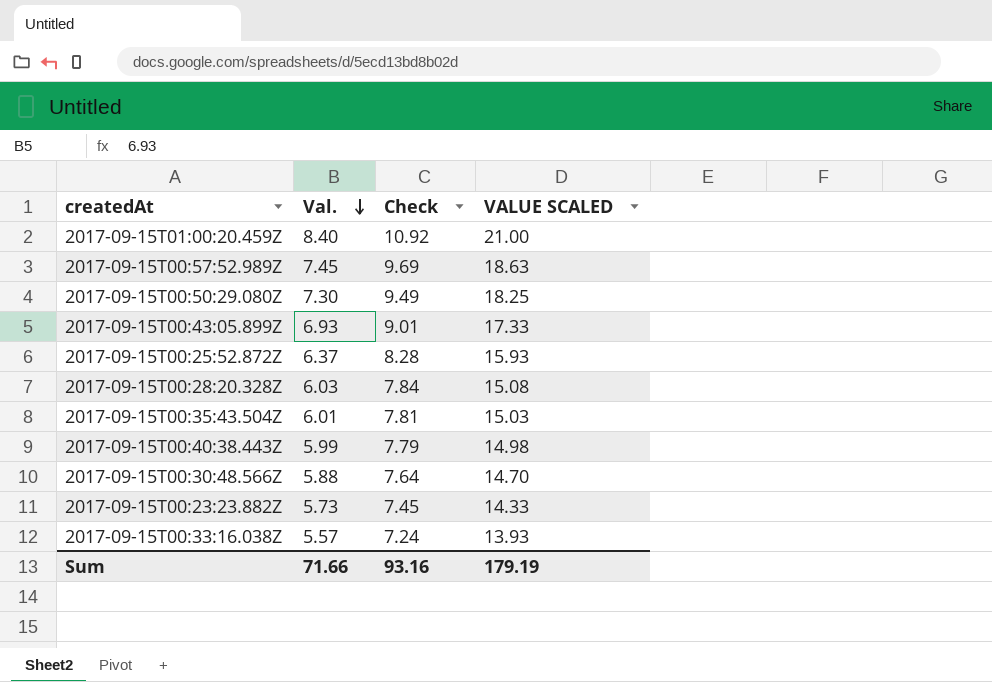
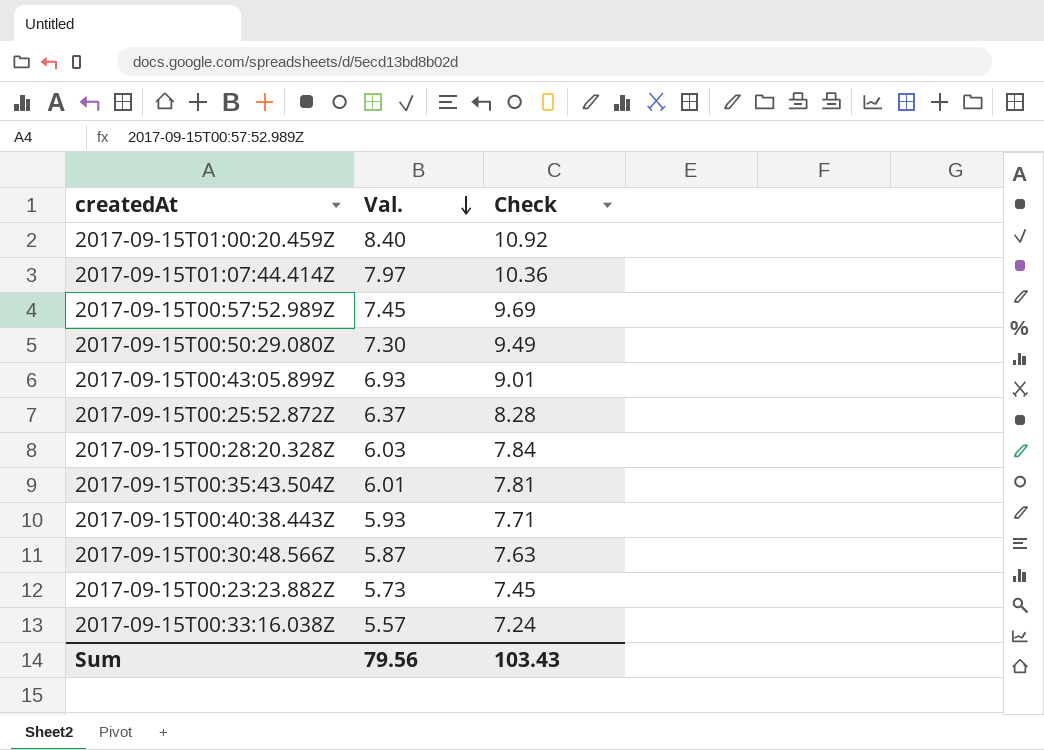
column VALUE SCALED | formula: [Val.] * 2.5 -> none
row 2017-09-15T01:07:44.414Z: none -> 7.97 | 10.36
2017-09-15T00:40:38.443Z | Val.: 5.99 -> 5.93
2017-09-15T00:40:38.443Z | Check: 7.79 -> 7.71
2017-09-15T00:30:48.566Z | Val.: 5.88 -> 5.87
2017-09-15T00:30:48.566Z | Check: 7.64 -> 7.63
Sum | Val.: 71.66 -> 79.56
Sum | Check: 93.16 -> 103.43

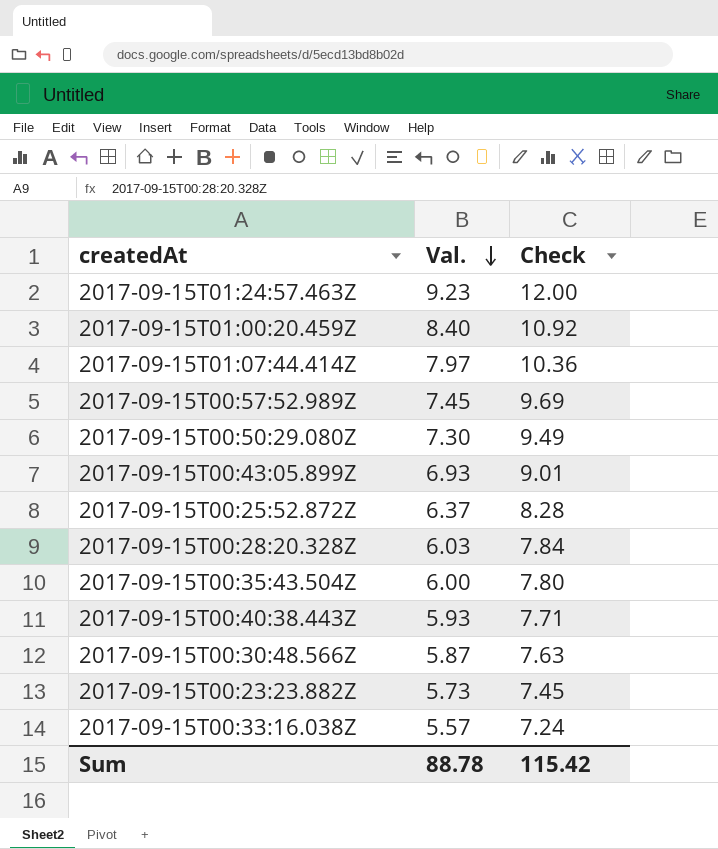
row 2017-09-15T01:24:57.463Z: none -> 9.23 | 12.00
2017-09-15T00:35:43.504Z | Val.: 6.01 -> 6.00
2017-09-15T00:35:43.504Z | Check: 7.81 -> 7.80
Sum | Val.: 79.56 -> 88.78
Sum | Check: 103.43 -> 115.42

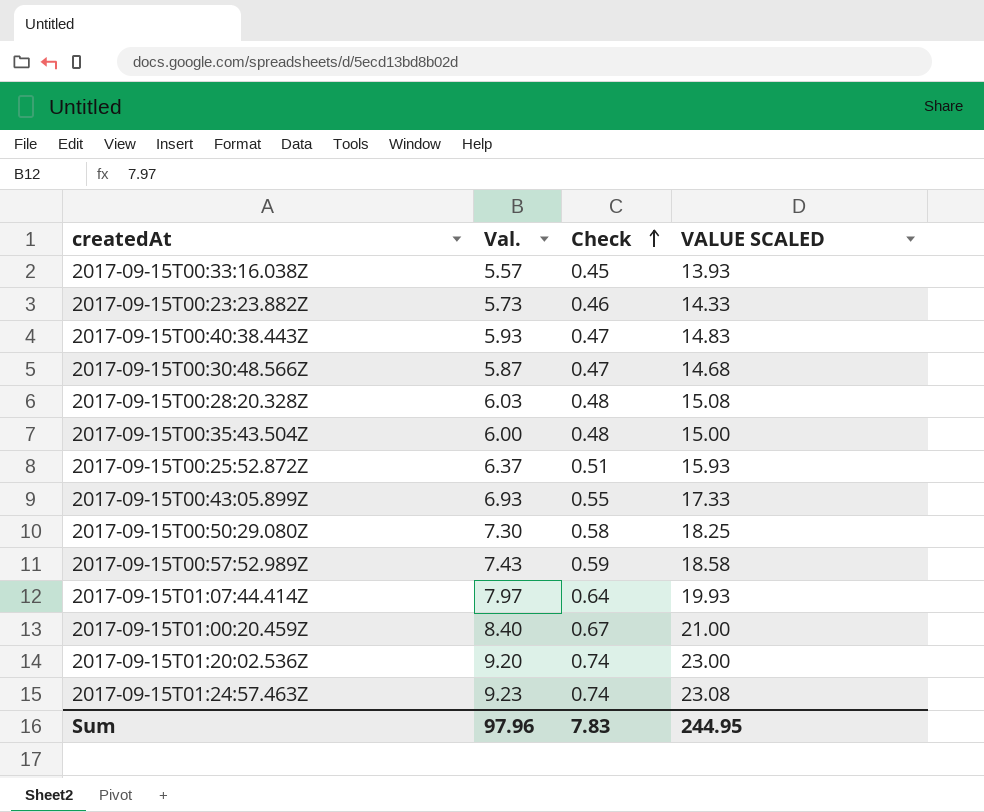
row order: Val. descending -> Check ascending
column Check | formula: [Val.] * 1.3 -> [Val.] * 0.08
column VALUE SCALED | formula: none -> [Val.] * 2.5
2017-09-15T00:57:52.989Z | Val.: 7.45 -> 7.43
row 2017-09-15T01:20:02.536Z: none -> 9.20 | 0.74 | 23.00
Sum | Val.: 88.78 -> 97.96
Sum | Check: 115.42 -> 7.83

